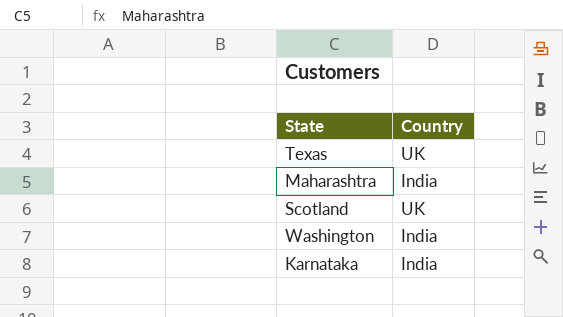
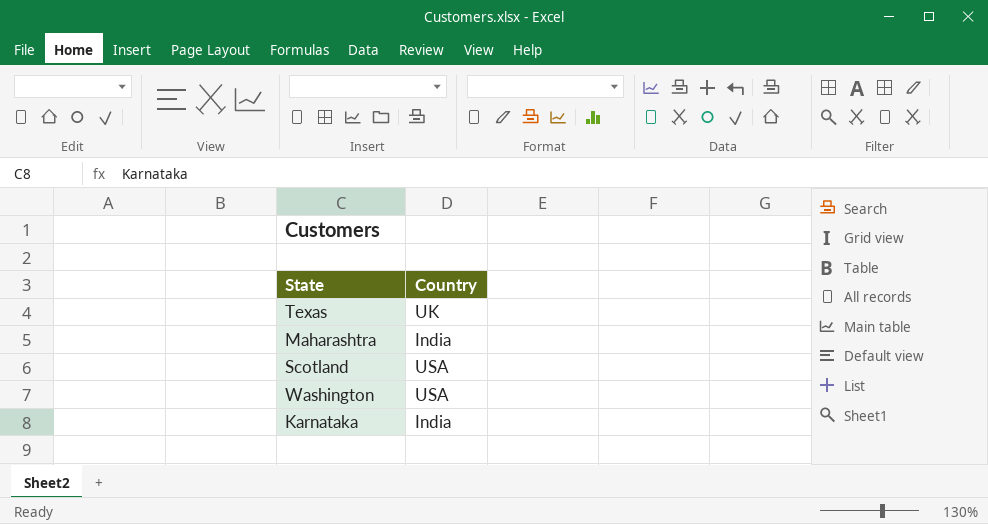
Scotland | Country: UK -> USA
Washington | Country: India -> USA

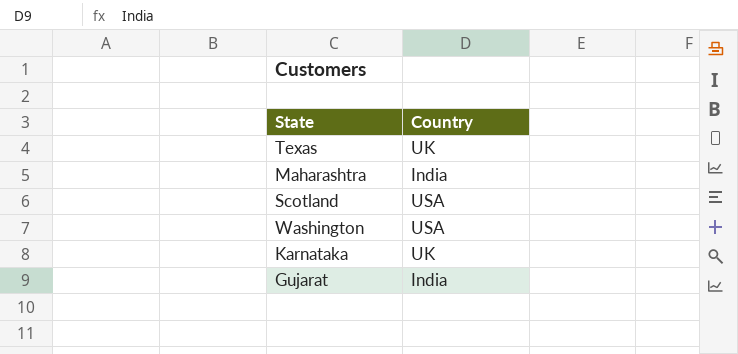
Karnataka | Country: India -> UK
row Gujarat: none -> India

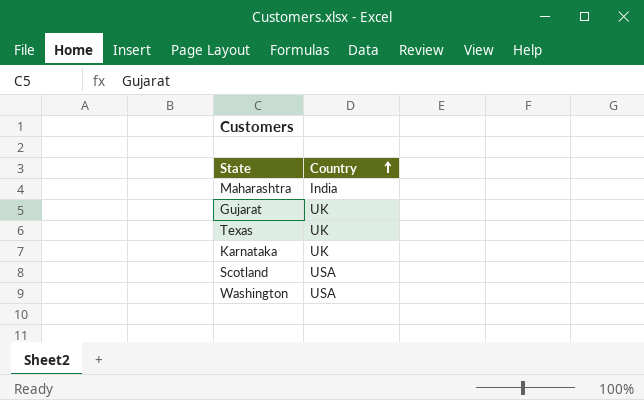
row order: none -> Country ascending
Gujarat | Country: India -> UK

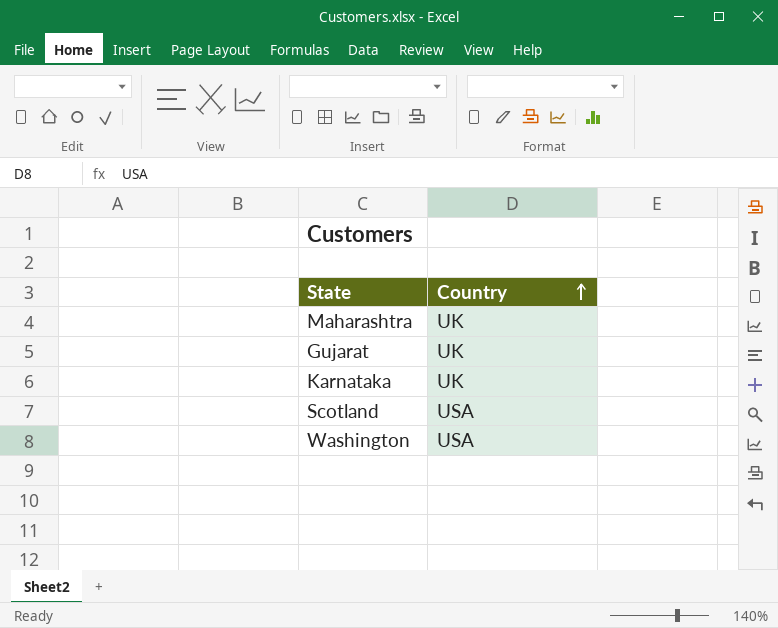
row Texas: UK -> none
Maharashtra | Country: India -> UK

